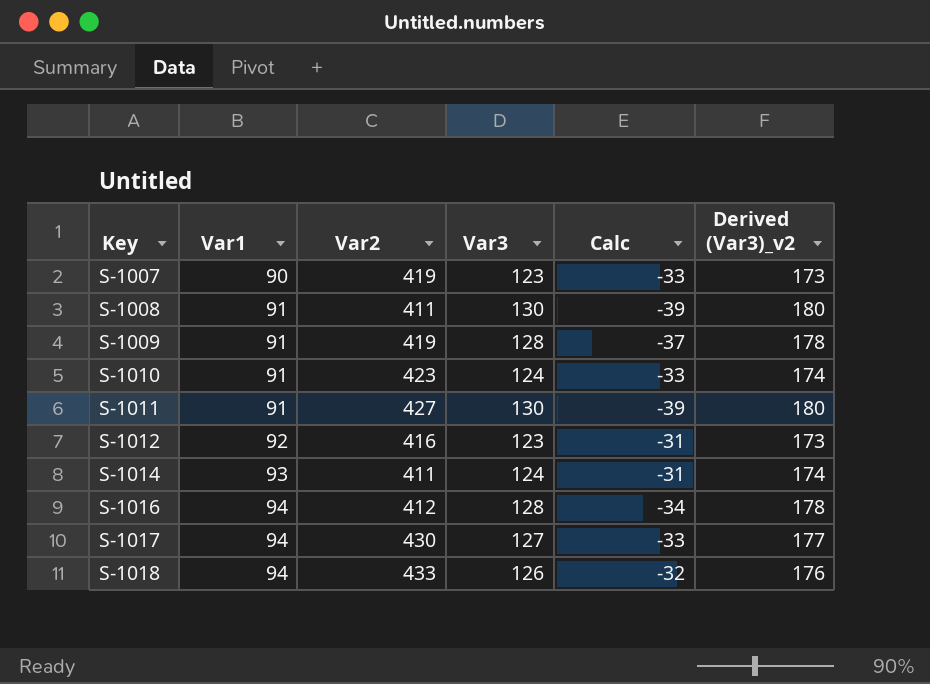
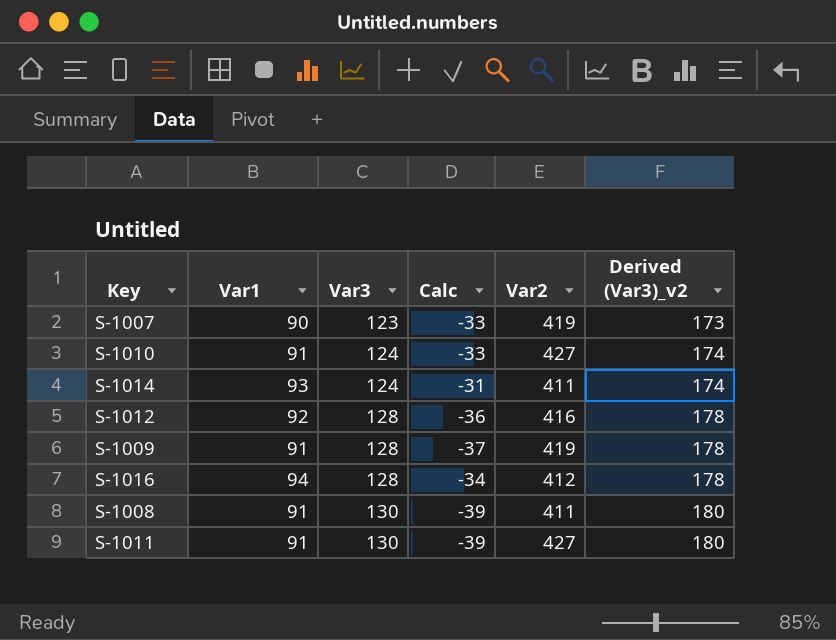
row order: Key ascending -> Var3 ascending
column Var2 | position: 3 -> 5
row S-1017: 94 | 430 | 127 | -33 | 177 -> none
row S-1018: 94 | 433 | 126 | -32 | 176 -> none
S-1010 | Var2: 423 -> 427
S-1012 | Var3: 123 -> 128
S-1012 | Calc: -31 -> -36
S-1012 | Derived (Var3)_v2: 173 -> 178

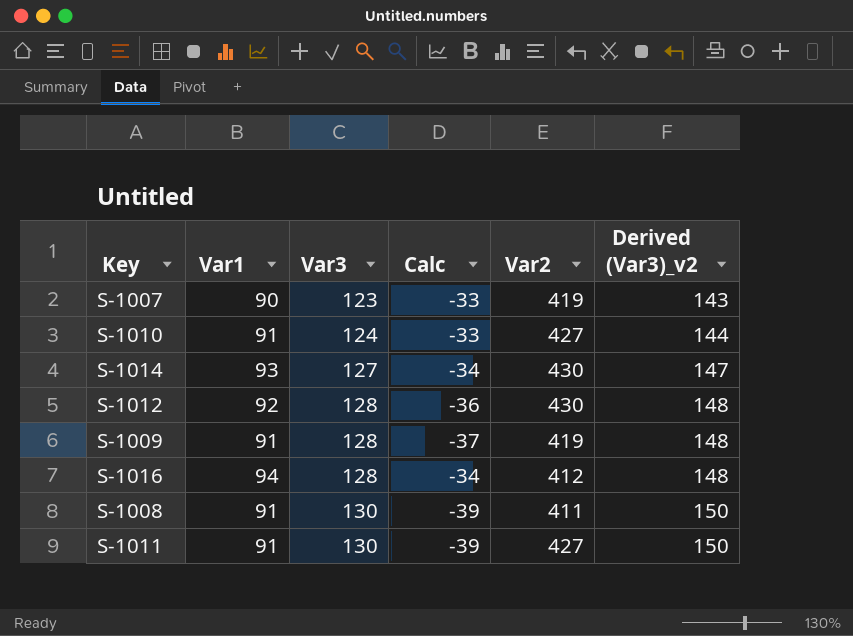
column Derived (Var3)_v2 | formula: [Var3] + 50 -> [Var3] + 20
S-1014 | Var3: 124 -> 127
S-1014 | Calc: -31 -> -34
S-1014 | Var2: 411 -> 430
S-1012 | Var2: 416 -> 430

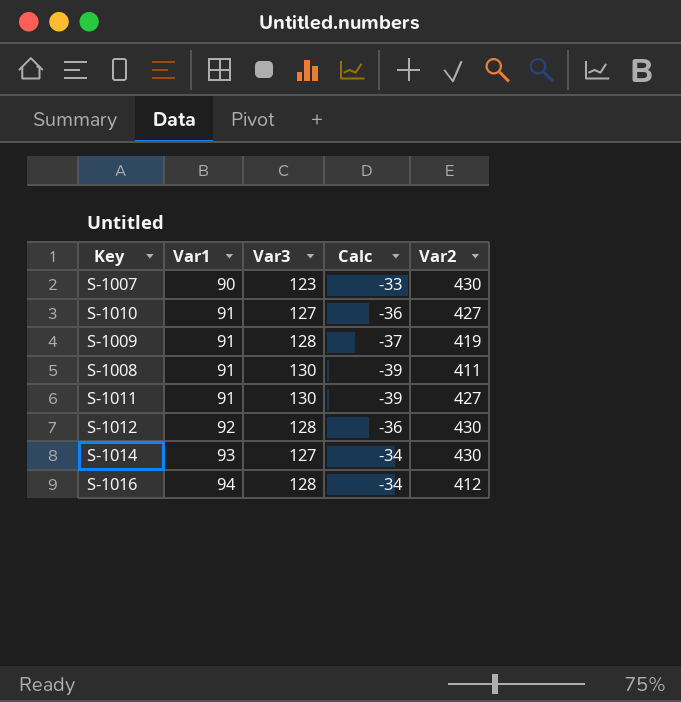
row order: Var3 ascending -> Var1 ascending
column Derived (Var3)_v2 | formula: [Var3] + 20 -> none
S-1007 | Var2: 419 -> 430
S-1010 | Var3: 124 -> 127
S-1010 | Calc: -33 -> -36

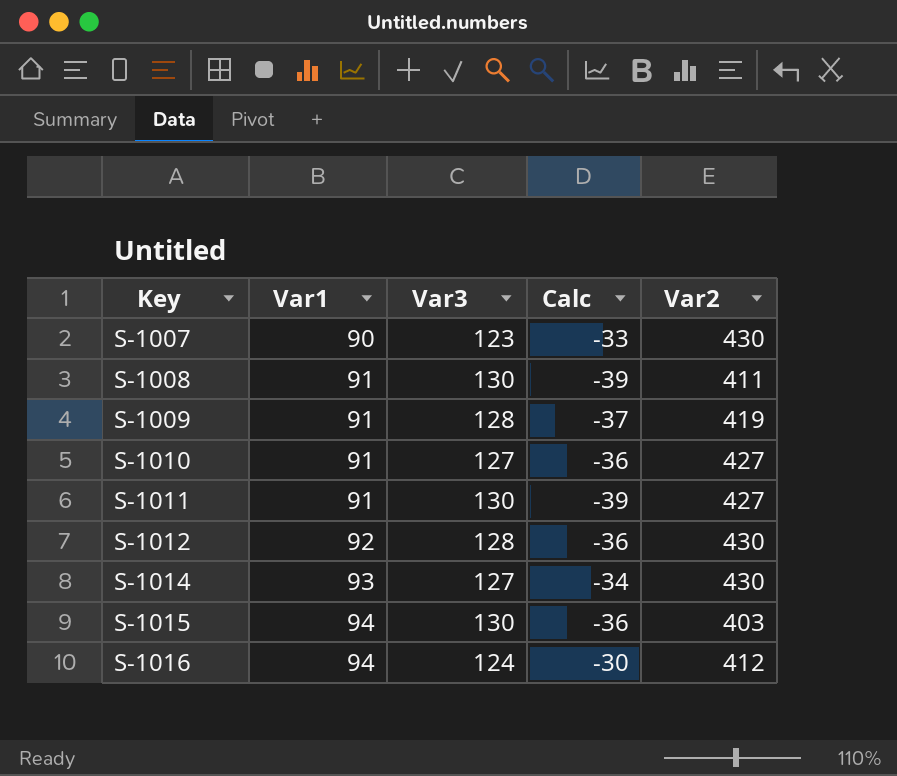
row order: Var1 ascending -> Key ascending
row S-1015: none -> 94 | 130 | -36 | 403
S-1016 | Var3: 128 -> 124
S-1016 | Calc: -34 -> -30

